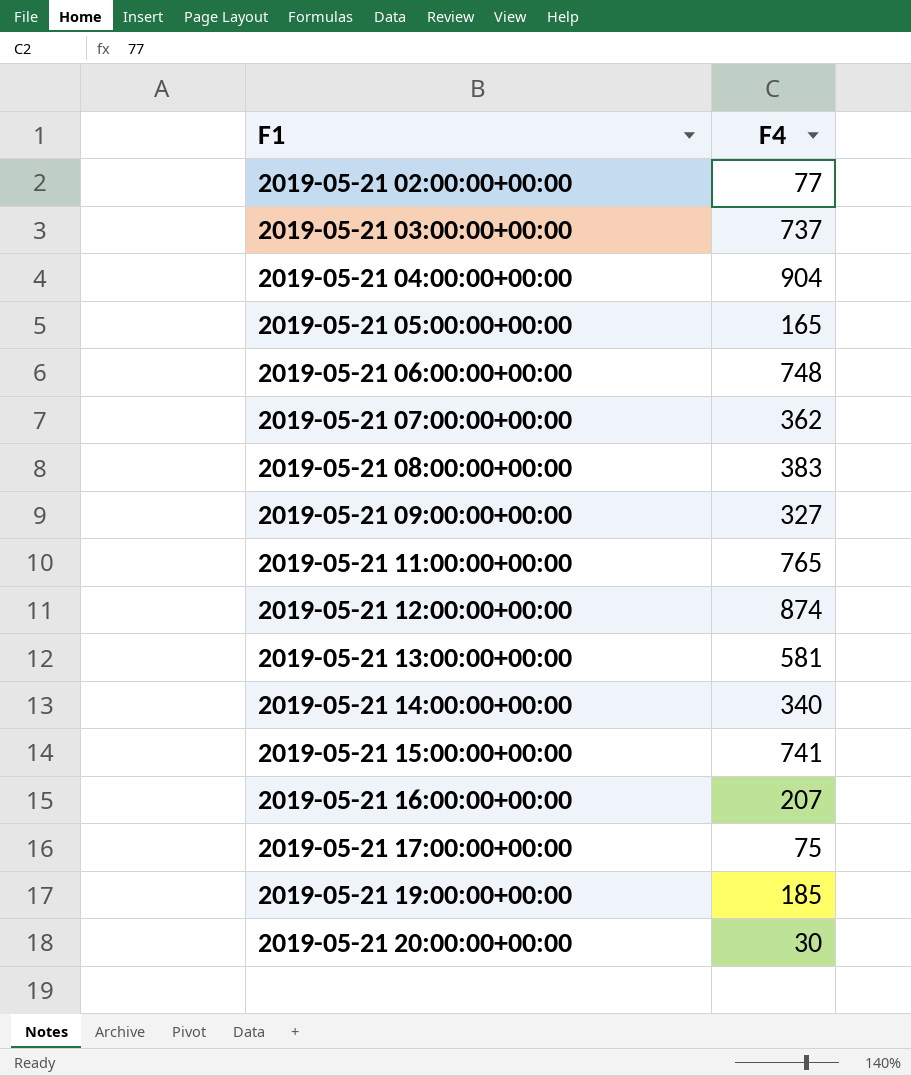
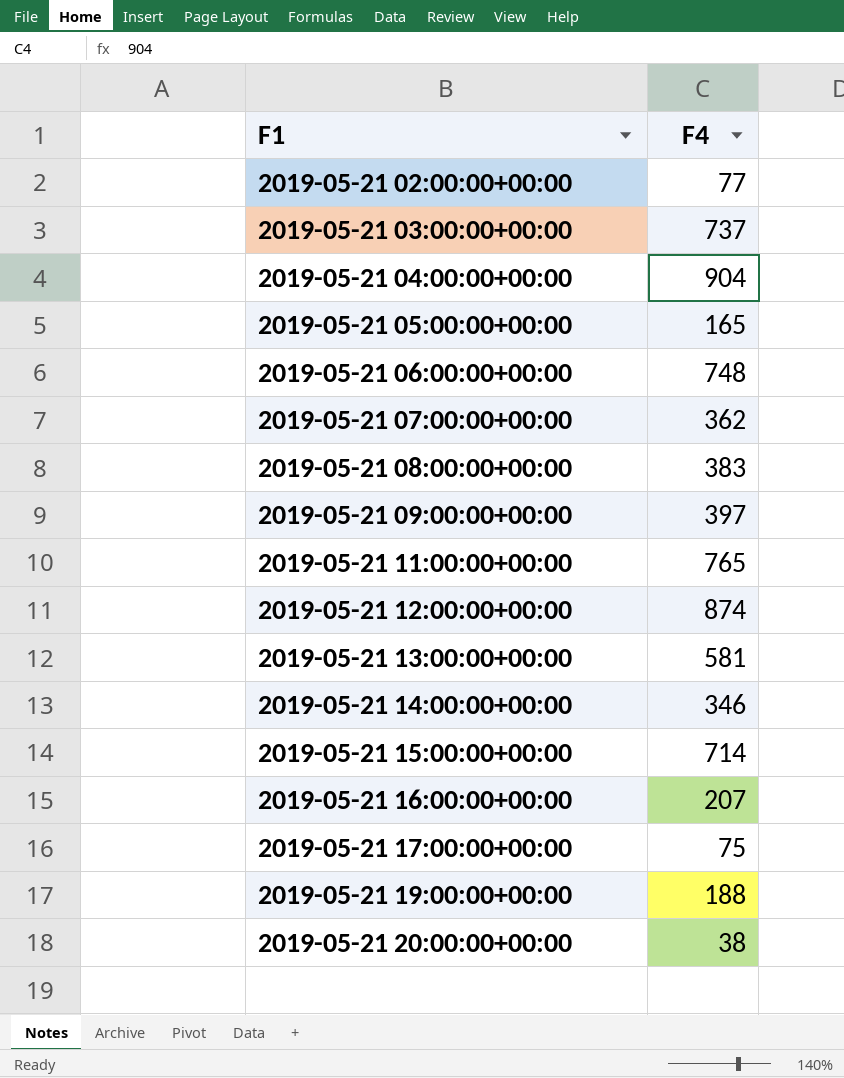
2019-05-21 09:00:00+00:00 | F4: 327 -> 397
2019-05-21 14:00:00+00:00 | F4: 340 -> 346
2019-05-21 15:00:00+00:00 | F4: 741 -> 714
2019-05-21 19:00:00+00:00 | F4: 185 -> 188
2019-05-21 20:00:00+00:00 | F4: 30 -> 38

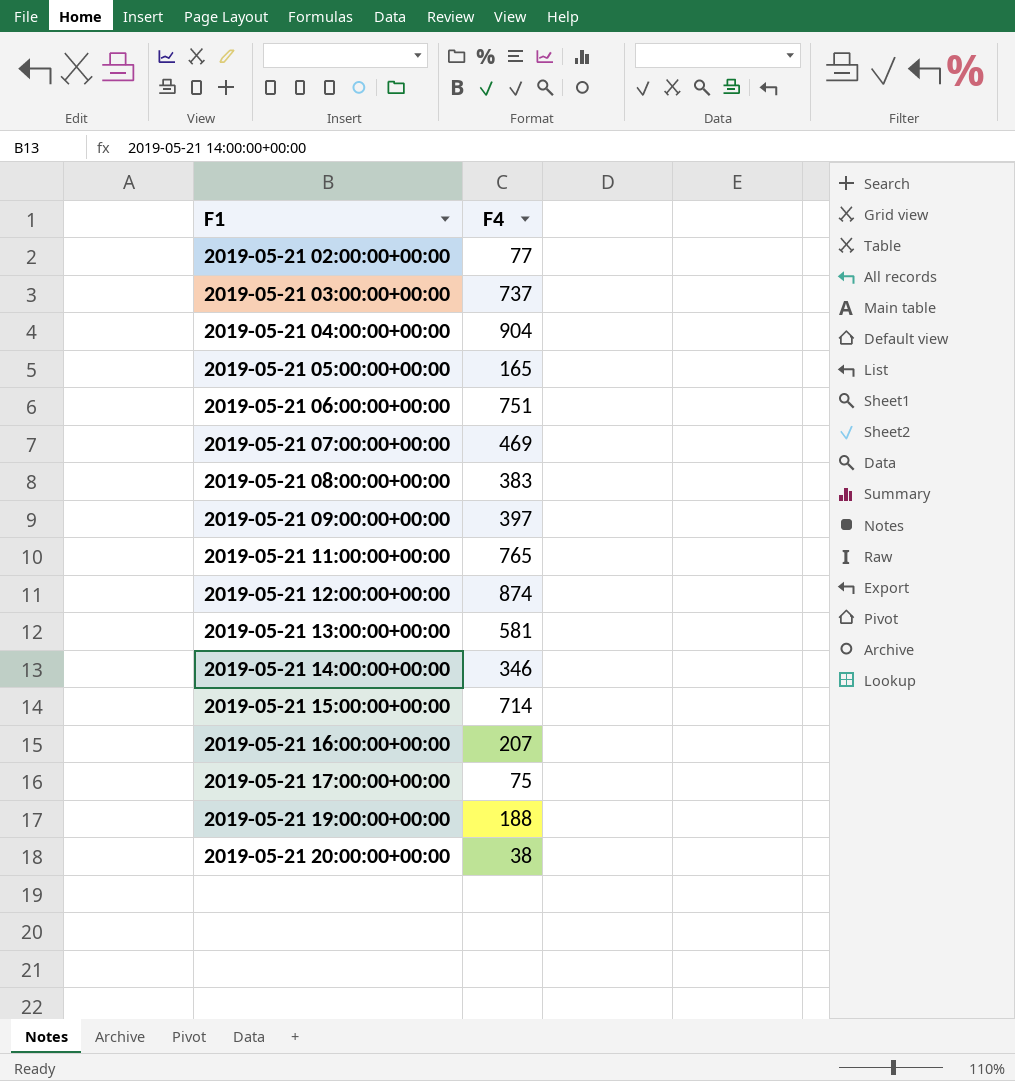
2019-05-21 06:00:00+00:00 | F4: 748 -> 751
2019-05-21 07:00:00+00:00 | F4: 362 -> 469

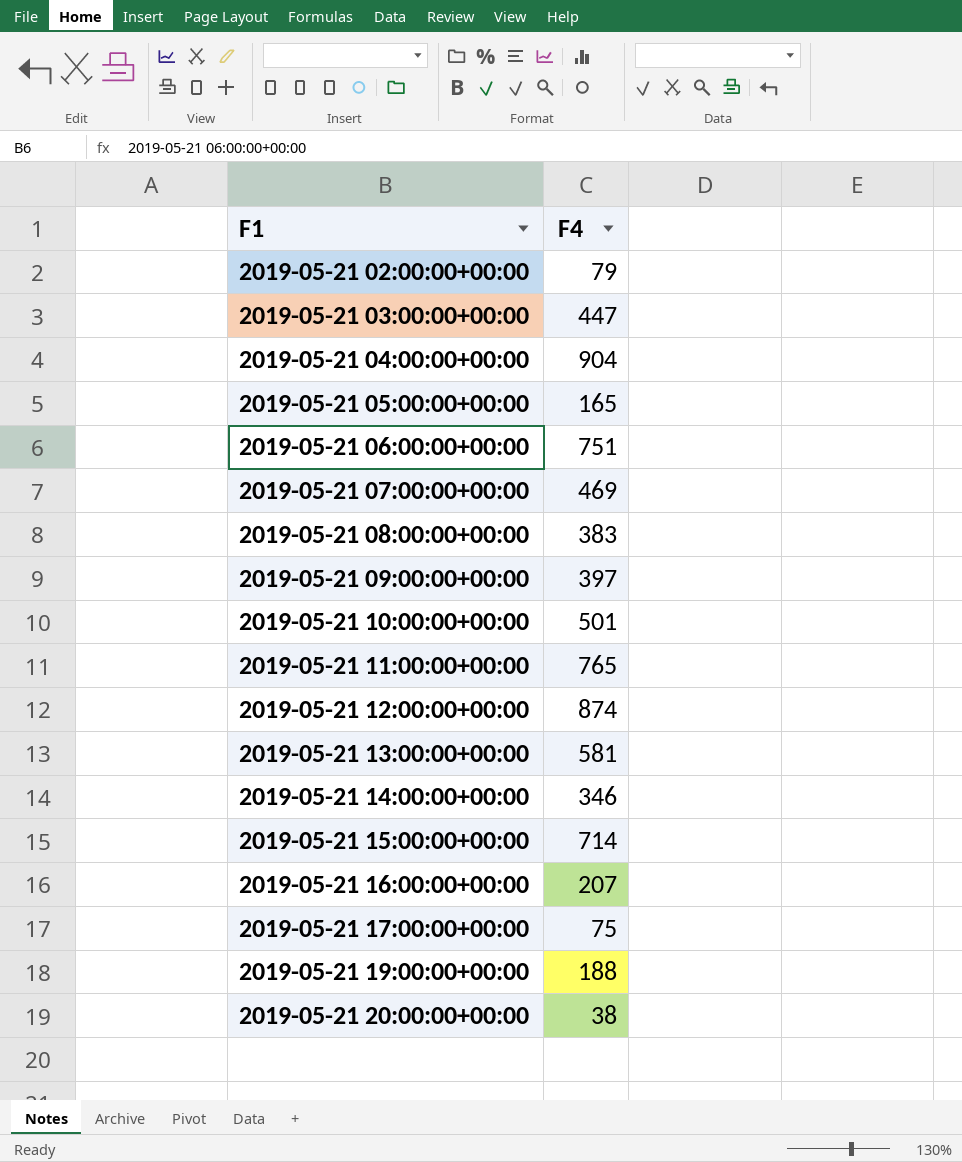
2019-05-21 02:00:00+00:00 | F4: 77 -> 79
2019-05-21 03:00:00+00:00 | F4: 737 -> 447
row 2019-05-21 10:00:00+00:00: none -> 501

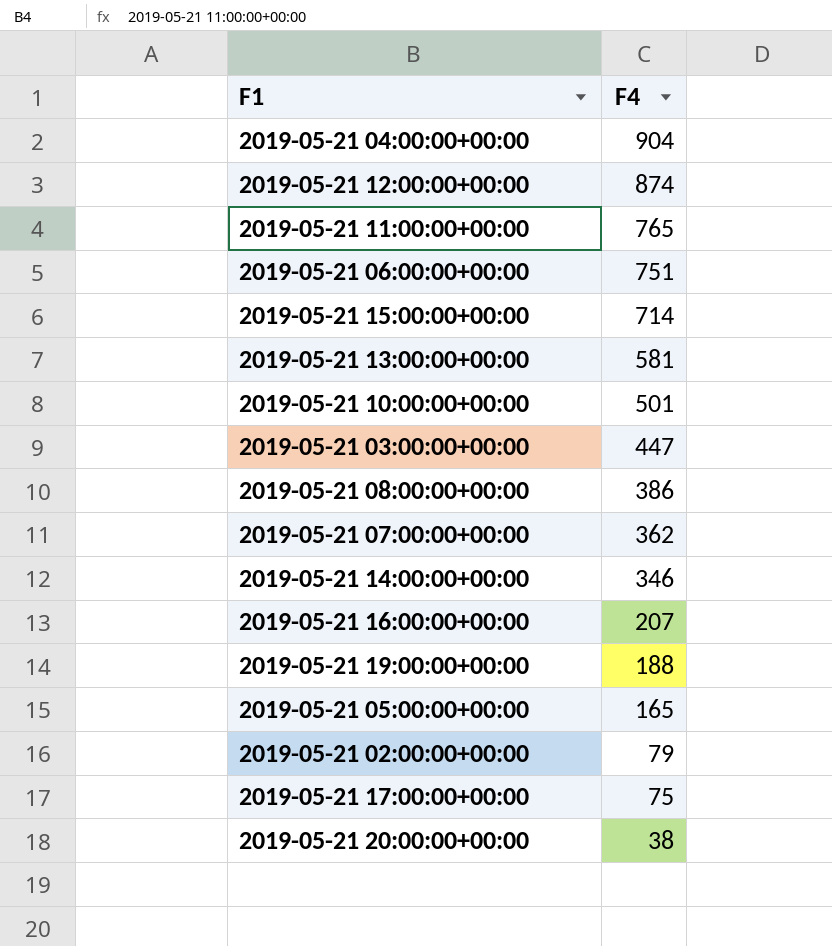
row order: F1 ascending -> F4 descending
row 2019-05-21 09:00:00+00:00: 397 -> none
2019-05-21 08:00:00+00:00 | F4: 383 -> 386
2019-05-21 07:00:00+00:00 | F4: 469 -> 362

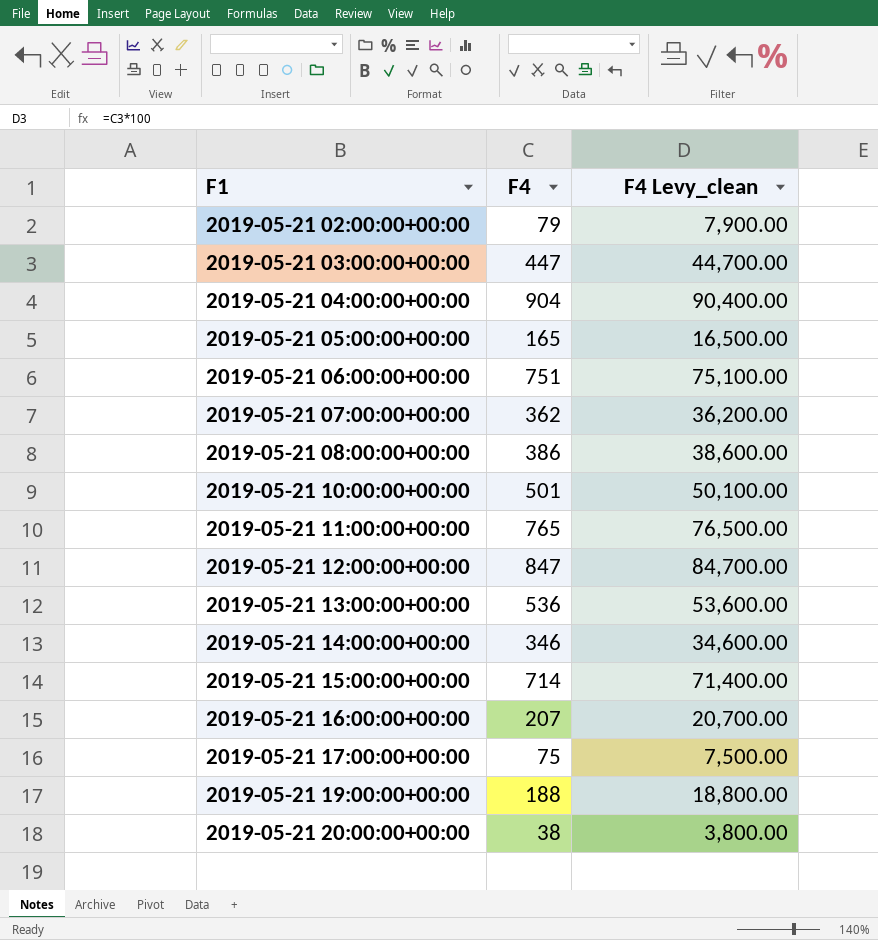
row order: F4 descending -> F1 ascending
column F4 Levy_clean | formula: none -> [F4] * 100
2019-05-21 12:00:00+00:00 | F4: 874 -> 847
2019-05-21 13:00:00+00:00 | F4: 581 -> 536

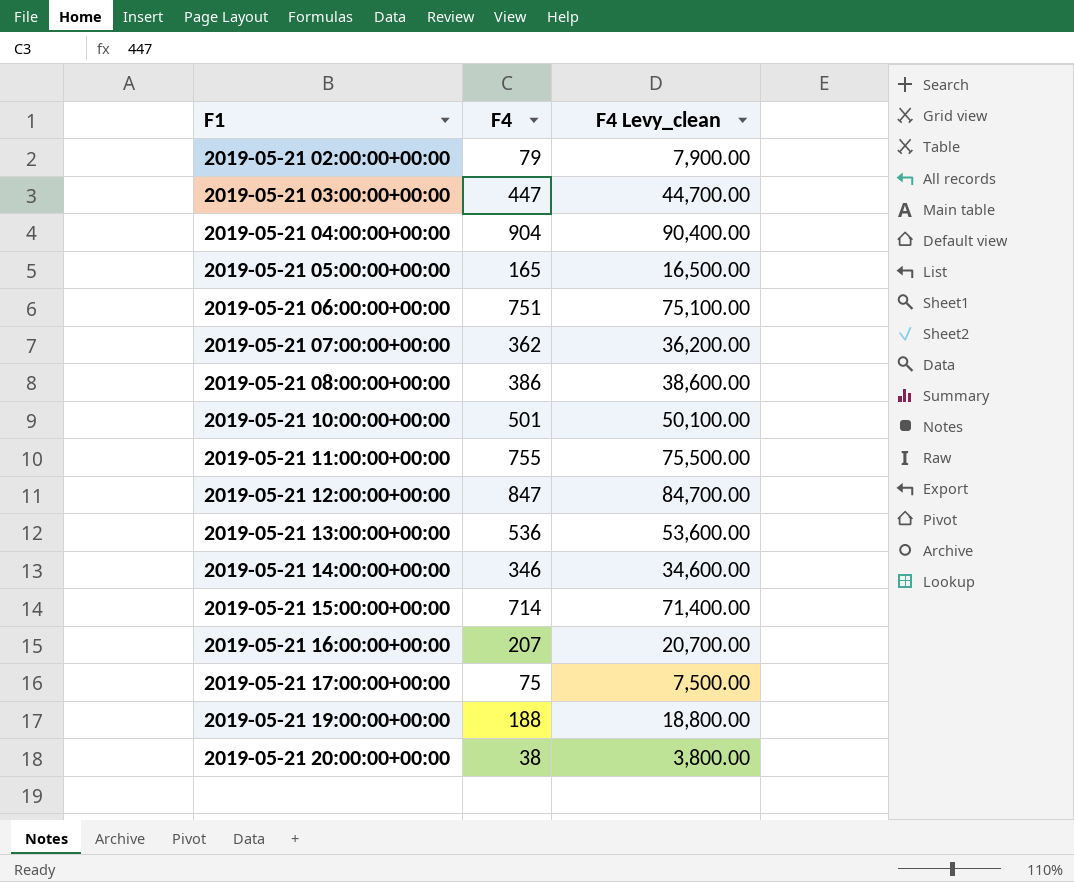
2019-05-21 11:00:00+00:00 | F4: 765 -> 755
2019-05-21 11:00:00+00:00 | F4 Levy_clean: 76,500.00 -> 75,500.00

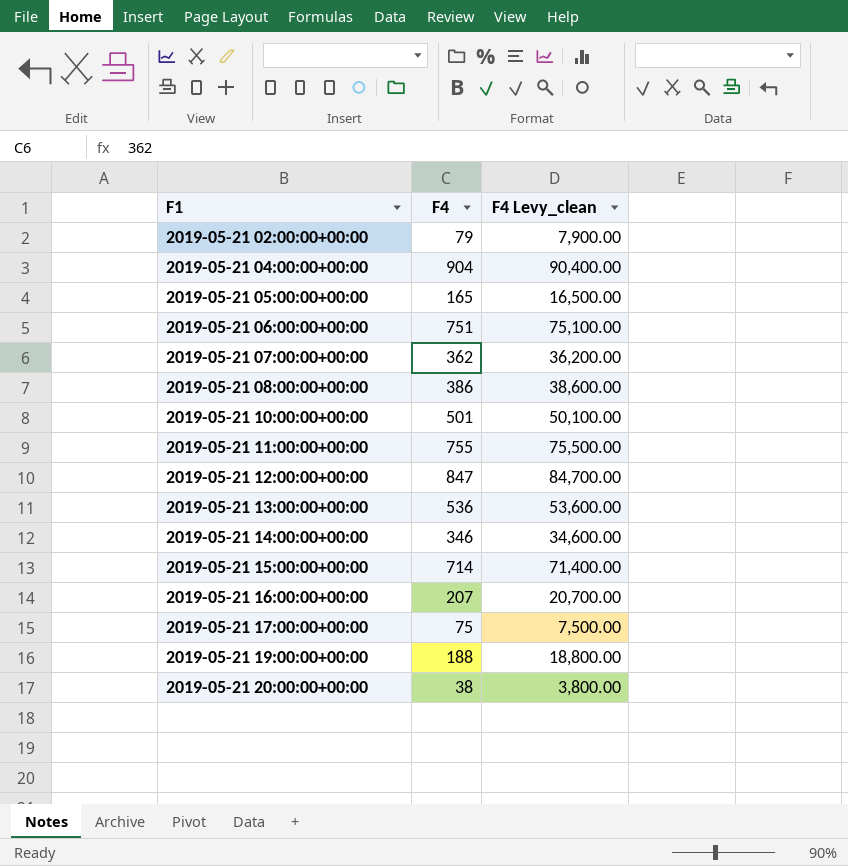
row 2019-05-21 03:00:00+00:00: 447 | 44,700.00 -> none

